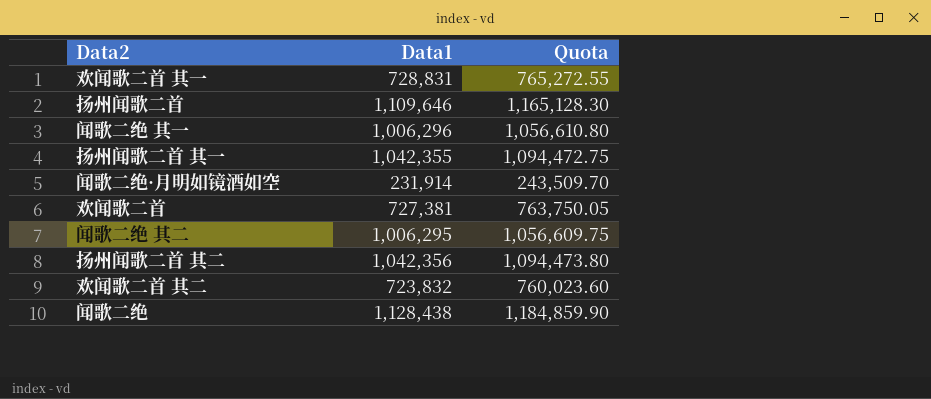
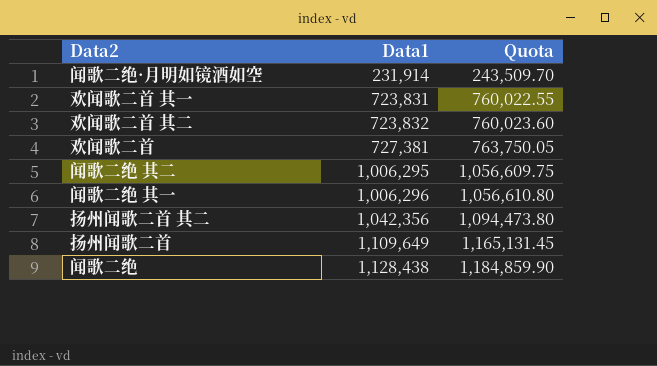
row order: none -> Data1 ascending
row 扬州闻歌二首 其一: 1,042,355 | 1,094,472.75 -> none
欢闻歌二首 其一 | Data1: 728,831 -> 723,831
欢闻歌二首 其一 | Quota: 765,272.55 -> 760,022.55
扬州闻歌二首 | Data1: 1,109,646 -> 1,109,649
扬州闻歌二首 | Quota: 1,165,128.30 -> 1,165,131.45

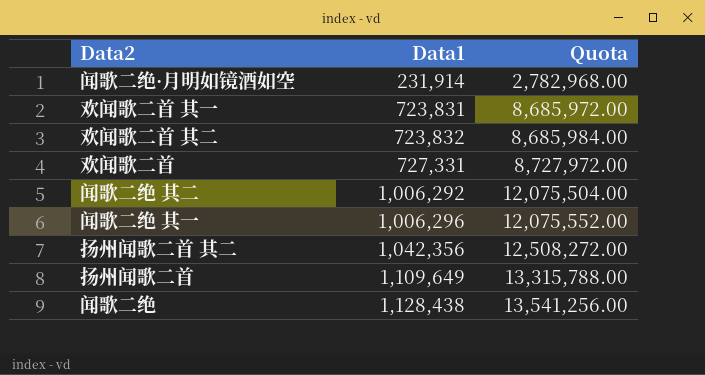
column Quota | formula: [Data1] * 1.05 -> [Data1] * 12
欢闻歌二首 | Data1: 727,381 -> 727,331
闻歌二绝 其二 | Data1: 1,006,295 -> 1,006,292

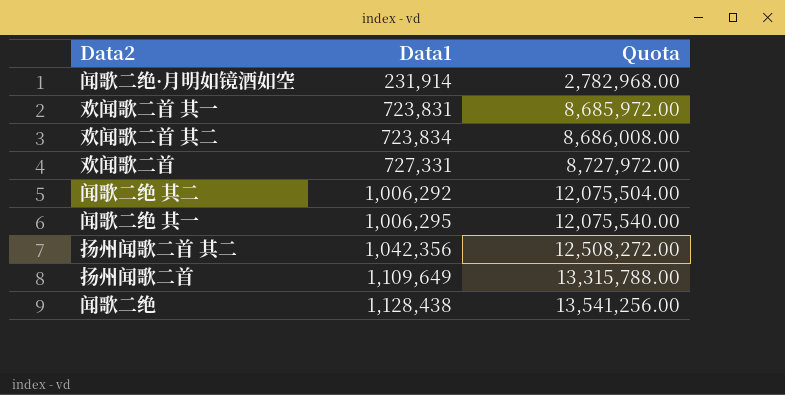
欢闻歌二首 其二 | Data1: 723,832 -> 723,834
欢闻歌二首 其二 | Quota: 8,685,984.00 -> 8,686,008.00
闻歌二绝 其一 | Data1: 1,006,296 -> 1,006,295
闻歌二绝 其一 | Quota: 12,075,552.00 -> 12,075,540.00

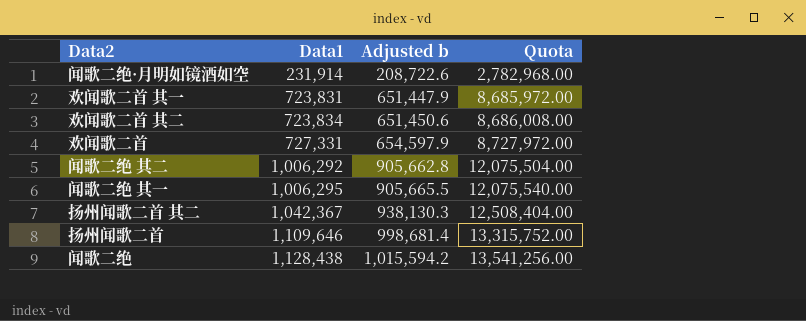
column Adjusted b | formula: none -> [Data1] * 0.9
扬州闻歌二首 其二 | Data1: 1,042,356 -> 1,042,367
扬州闻歌二首 其二 | Quota: 12,508,272.00 -> 12,508,404.00
扬州闻歌二首 | Data1: 1,109,649 -> 1,109,646
扬州闻歌二首 | Quota: 13,315,788.00 -> 13,315,752.00

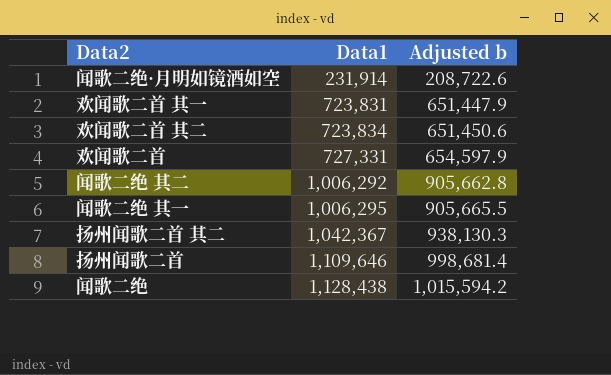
column Quota | formula: [Data1] * 12 -> none

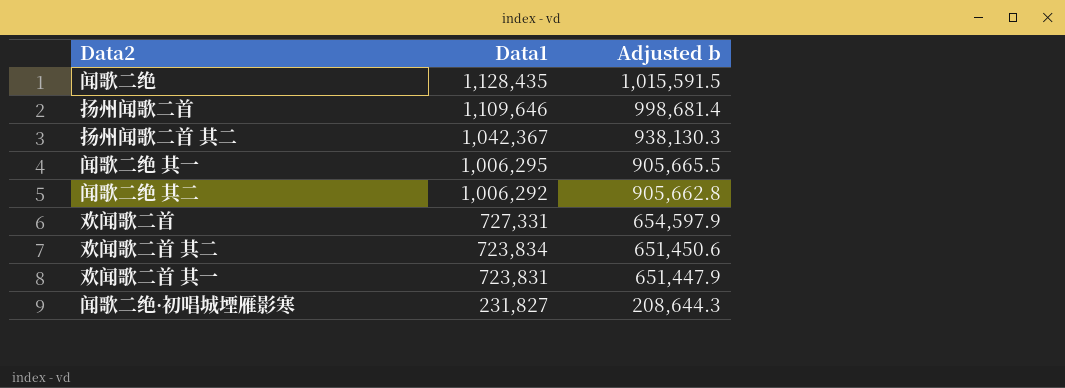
row order: Data1 ascending -> Data1 descending
row 闻歌二绝·月明如镜酒如空: 231,914 | 208,722.6 -> none
闻歌二绝 | Data1: 1,128,438 -> 1,128,435
闻歌二绝 | Adjusted b: 1,015,594.2 -> 1,015,591.5
row 闻歌二绝·初唱城堙雁影寒: none -> 231,827 | 208,644.3

